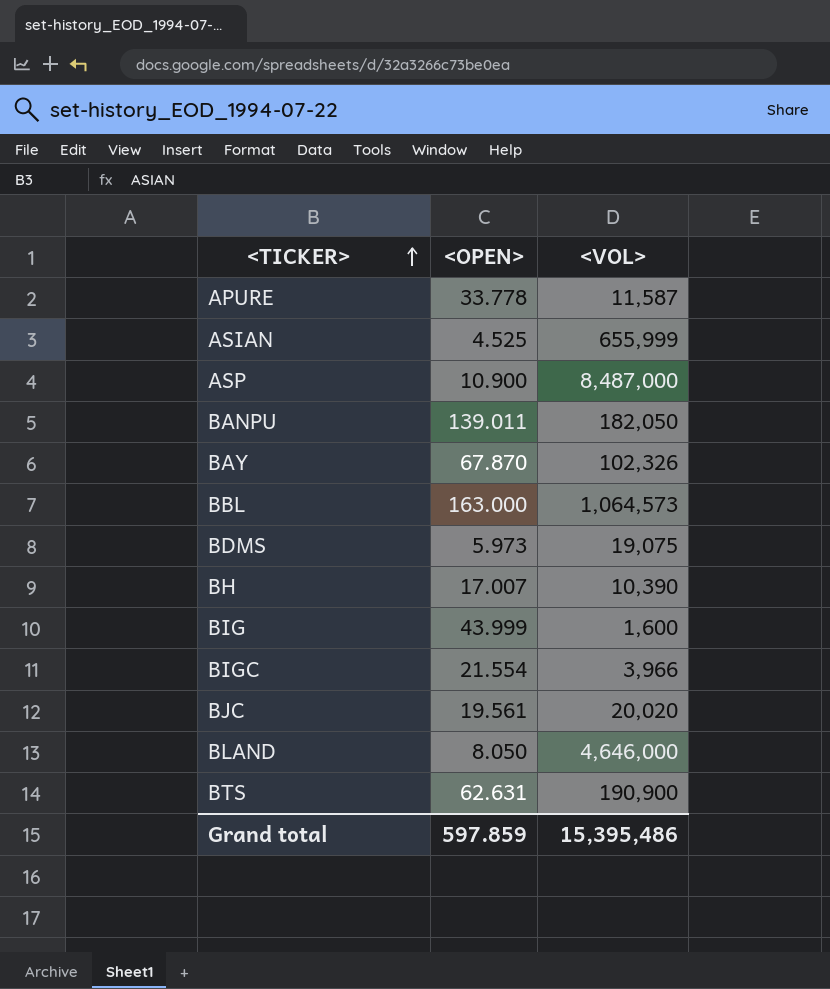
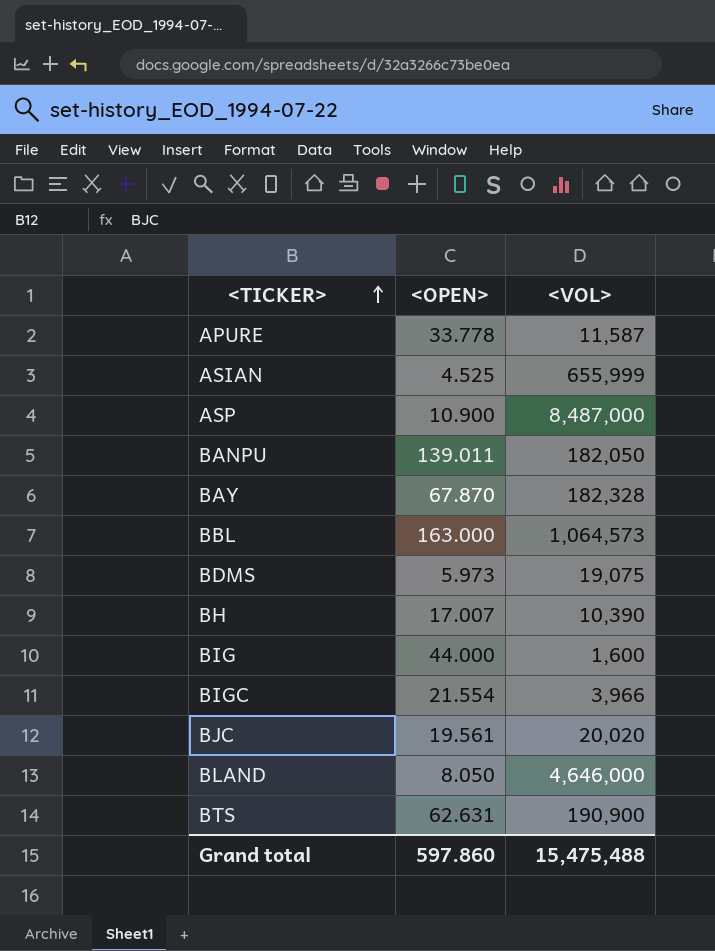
BAY | <VOL>: 102,326 -> 182,328
BIG | <OPEN>: 43.999 -> 44.000
Grand total | <OPEN>: 597.859 -> 597.860
Grand total | <VOL>: 15,395,486 -> 15,475,488

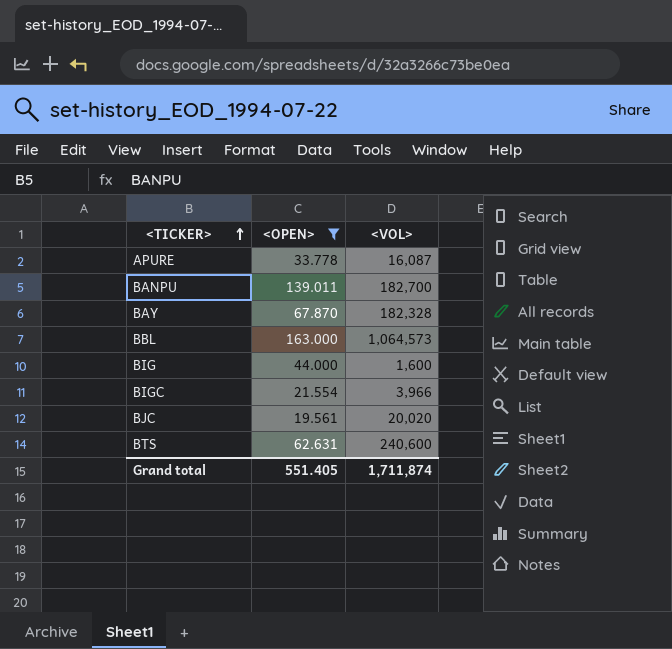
filter: none -> <OPEN> >= 19.561
APURE | <VOL>: 11,587 -> 16,087
BANPU | <VOL>: 182,050 -> 182,700
BTS | <VOL>: 190,900 -> 240,600
Grand total | <OPEN>: 597.860 -> 551.405
Grand total | <VOL>: 15,475,488 -> 1,711,874

